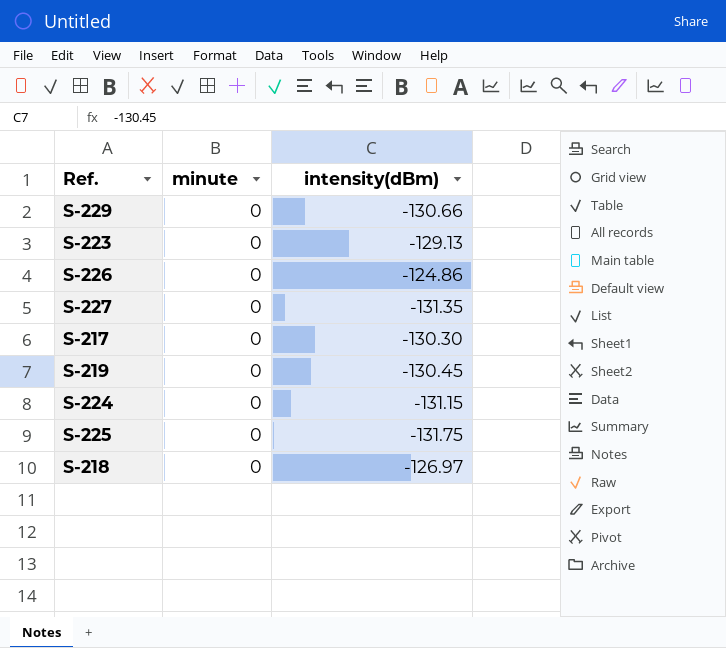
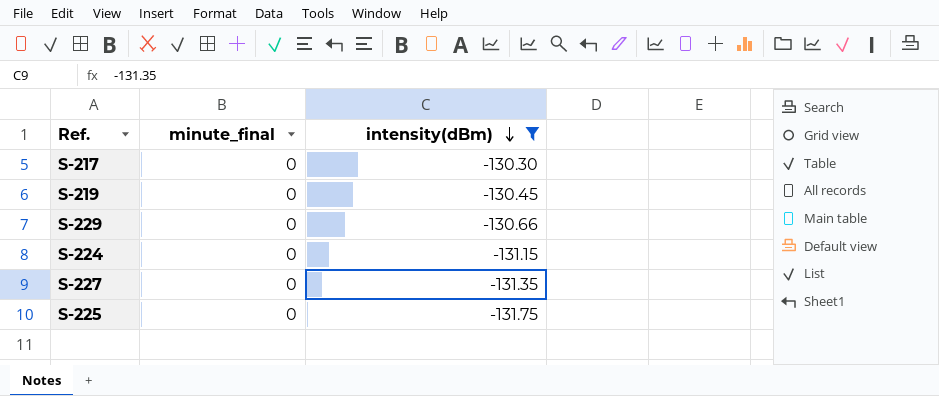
filter: none -> intensity(dBm) <= -130.30
row order: none -> intensity(dBm) descending
column name: minute -> minute_final

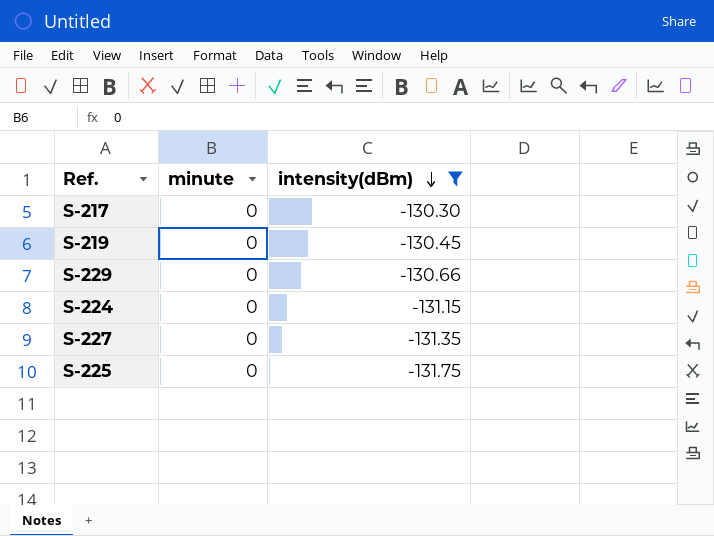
column name: minute_final -> minute

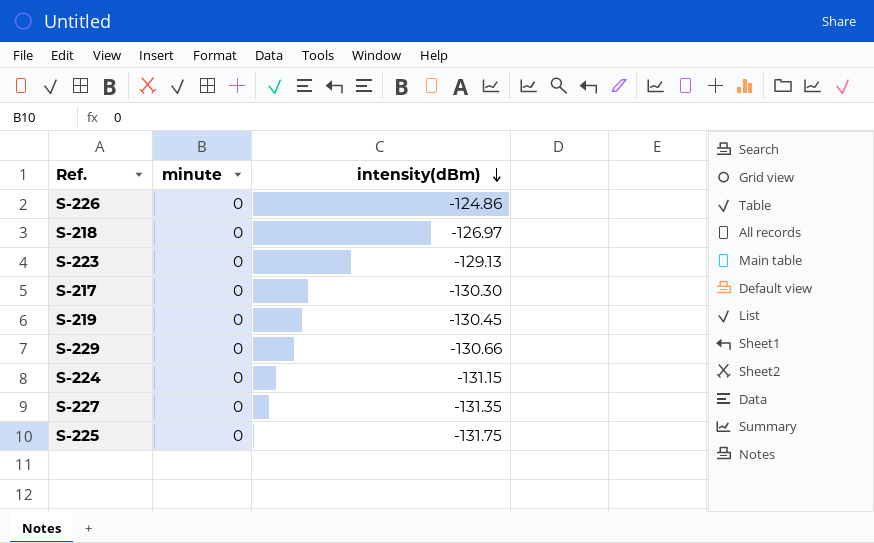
filter: intensity(dBm) <= -130.30 -> none

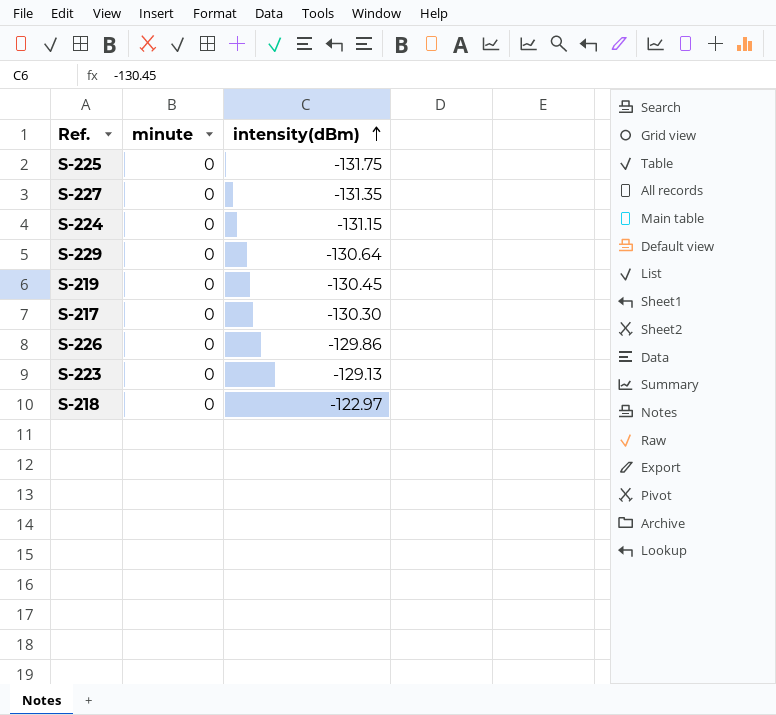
row order: intensity(dBm) descending -> intensity(dBm) ascending
S-229 | intensity(dBm): -130.66 -> -130.64
S-226 | intensity(dBm): -124.86 -> -129.86
S-218 | intensity(dBm): -126.97 -> -122.97

